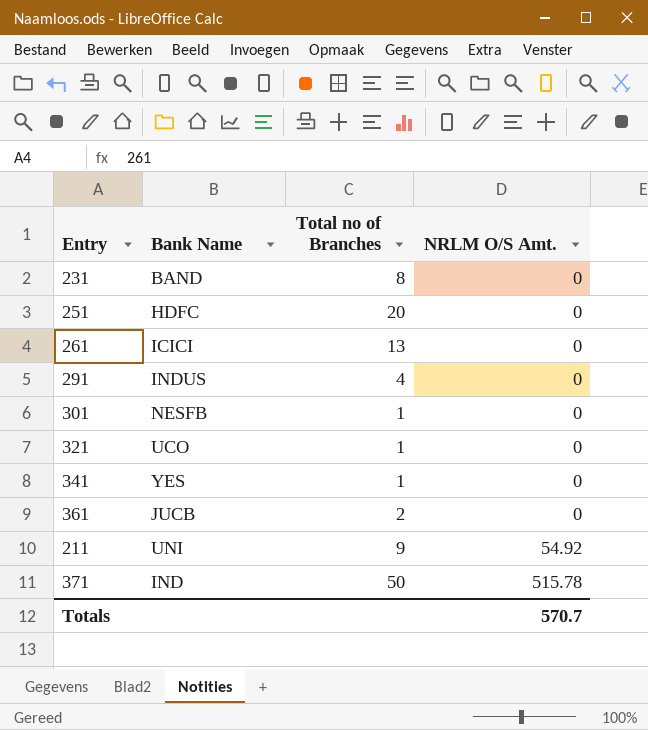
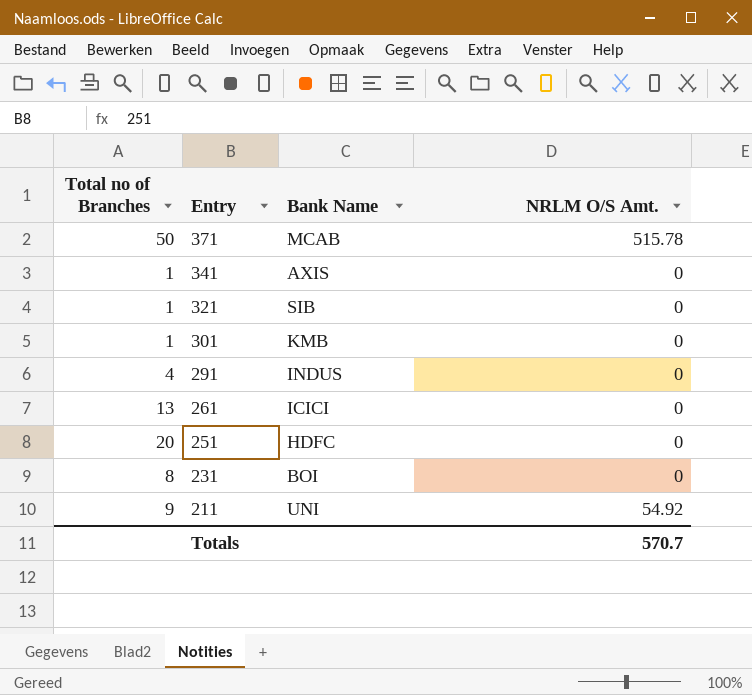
row order: NRLM O/S Amt. ascending -> Entry descending
column Total no of Branches | position: 3 -> 1
row 361: JUCB | 2 | 0 -> none
371 | Bank Name: IND -> MCAB
341 | Bank Name: YES -> AXIS
321 | Bank Name: UCO -> SIB
301 | Bank Name: NESFB -> KMB
231 | Bank Name: BAND -> BOI

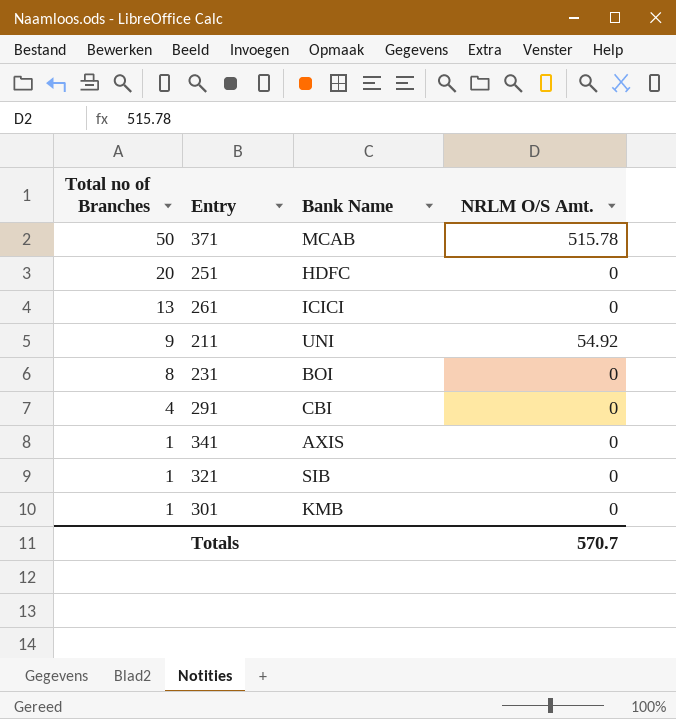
row order: Entry descending -> Total no of Branches descending
291 | Bank Name: INDUS -> CBI

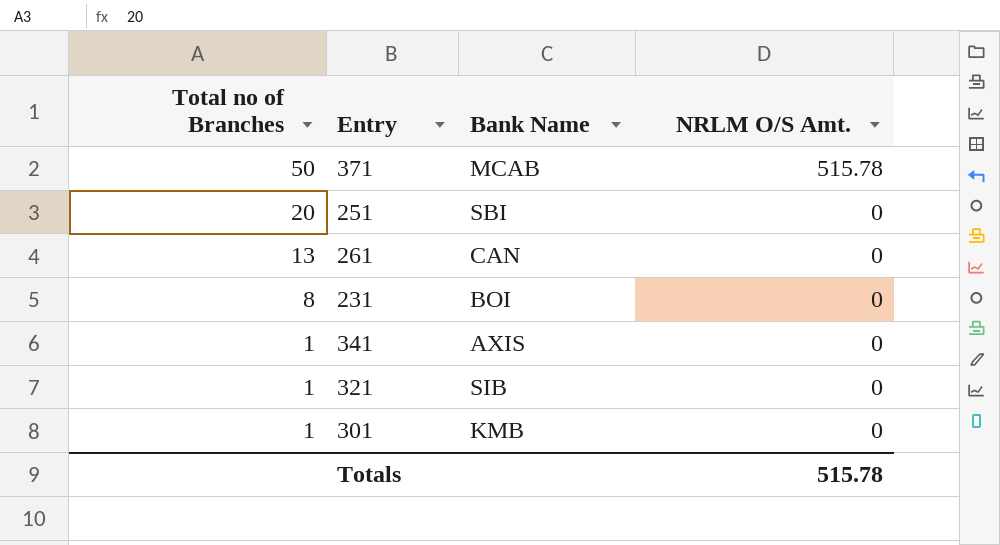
row 211: 9 | UNI | 54.92 -> none
row 291: 4 | CBI | 0 -> none
251 | Bank Name: HDFC -> SBI
261 | Bank Name: ICICI -> CAN
Totals | NRLM O/S Amt.: 570.7 -> 515.78

